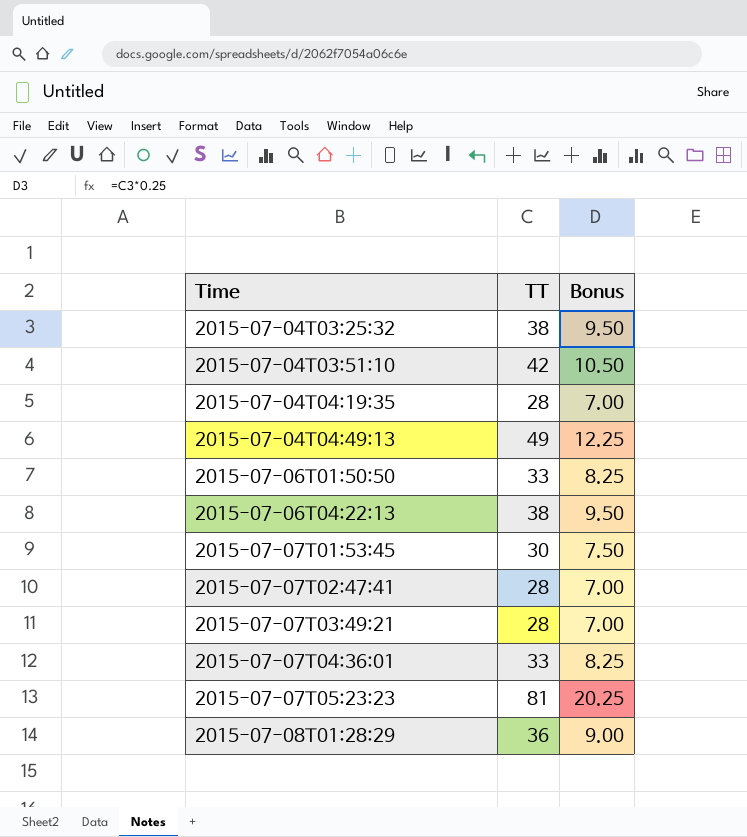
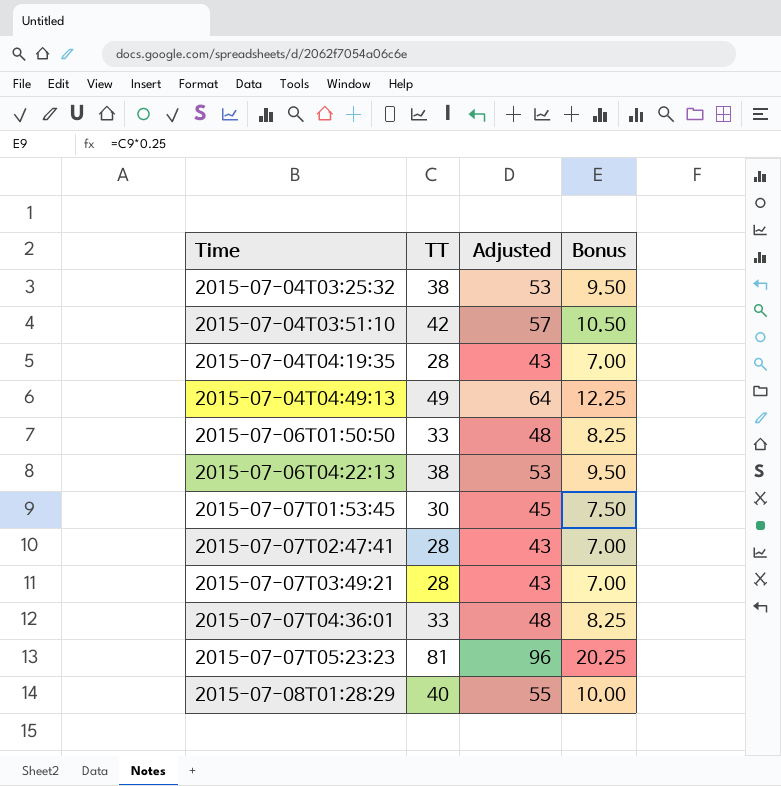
column Adjusted | formula: none -> [TT] + 15
2015-07-08T01:28:29 | TT: 36 -> 40
2015-07-08T01:28:29 | Bonus: 9.00 -> 10.00

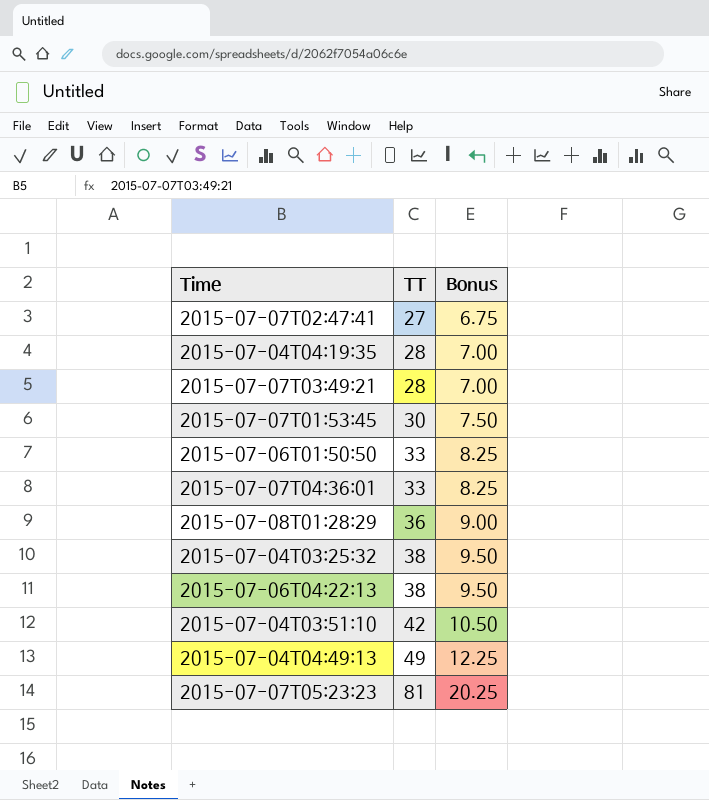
row order: Time ascending -> TT ascending
column Adjusted | formula: [TT] + 15 -> none
2015-07-07T02:47:41 | TT: 28 -> 27
2015-07-07T02:47:41 | Bonus: 7.00 -> 6.75
2015-07-08T01:28:29 | TT: 40 -> 36
2015-07-08T01:28:29 | Bonus: 10.00 -> 9.00

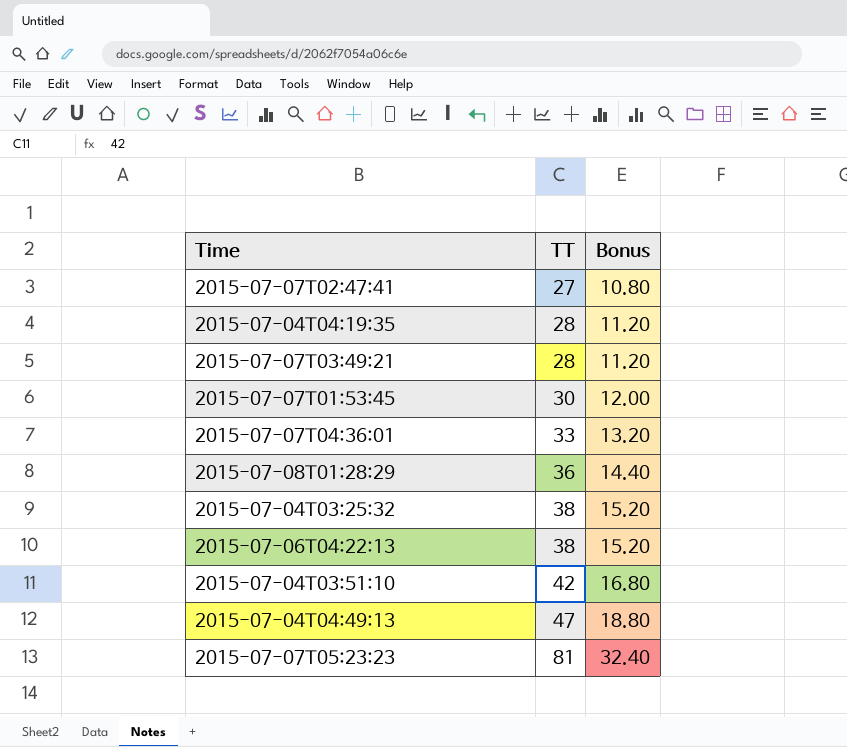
column Bonus | formula: [TT] * 0.25 -> [TT] * 0.4
row 2015-07-06T01:50:50: 33 | 8.25 -> none
2015-07-04T04:49:13 | TT: 49 -> 47

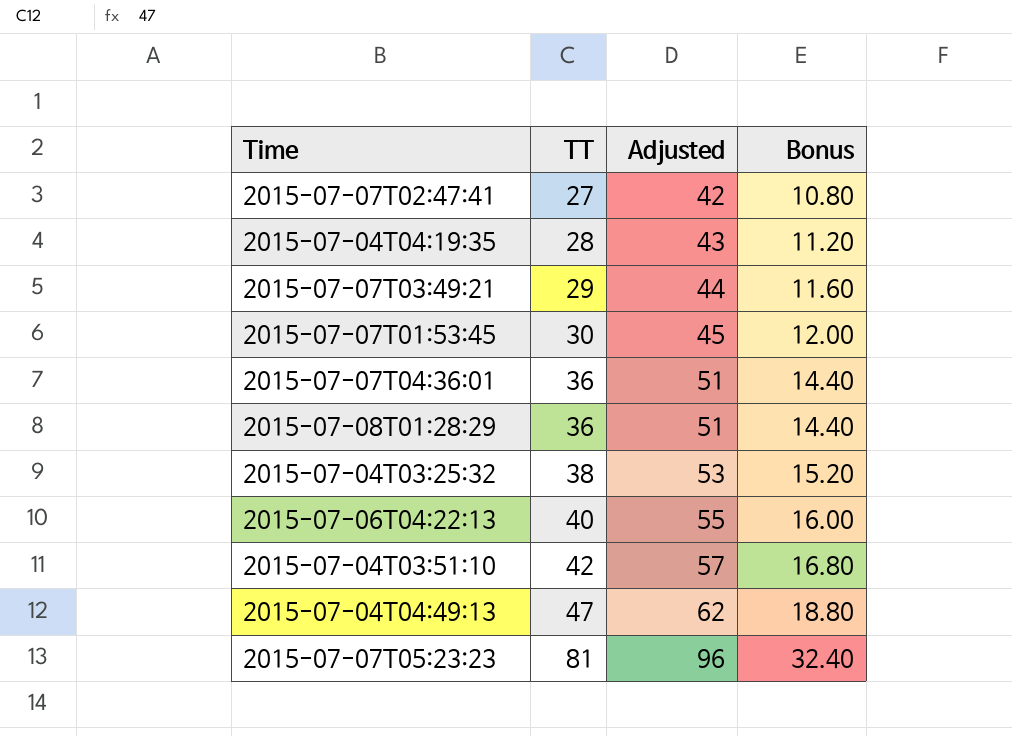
column Adjusted | formula: none -> [TT] + 15
2015-07-07T03:49:21 | TT: 28 -> 29
2015-07-07T03:49:21 | Bonus: 11.20 -> 11.60
2015-07-07T04:36:01 | TT: 33 -> 36
2015-07-07T04:36:01 | Bonus: 13.20 -> 14.40
2015-07-06T04:22:13 | TT: 38 -> 40
2015-07-06T04:22:13 | Bonus: 15.20 -> 16.00

